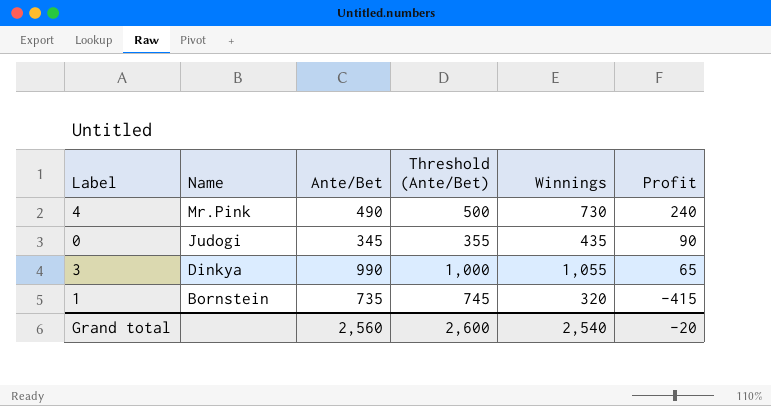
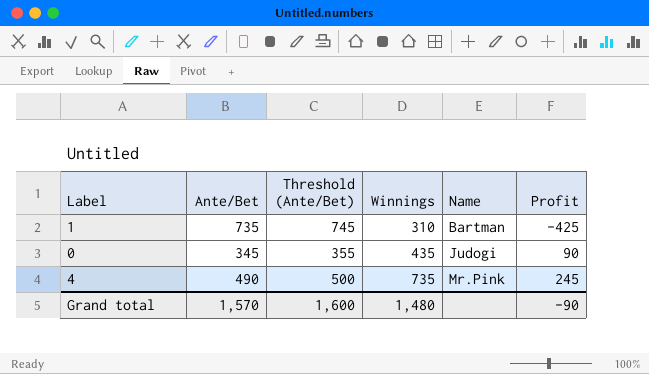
row order: Name descending -> Winnings ascending
column Name | position: 2 -> 5
row 3: Dinkya | 990 | 1,000 | 1,055 | 65 -> none
1 | Winnings: 320 -> 310
1 | Name: Bornstein -> Bartman
1 | Profit: -415 -> -425
4 | Winnings: 730 -> 735
4 | Profit: 240 -> 245
Grand total | Ante/Bet: 2,560 -> 1,570
Grand total | Threshold (Ante/Bet): 2,600 -> 1,600
Grand total | Winnings: 2,540 -> 1,480
Grand total | Profit: -20 -> -90

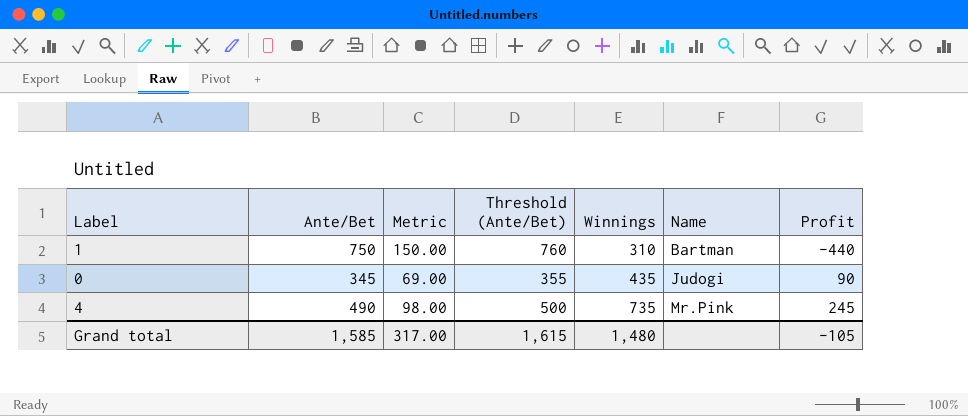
column Metric | formula: none -> [Ante/Bet] * 0.2
1 | Ante/Bet: 735 -> 750
1 | Threshold (Ante/Bet): 745 -> 760
1 | Profit: -425 -> -440
Grand total | Ante/Bet: 1,570 -> 1,585
Grand total | Threshold (Ante/Bet): 1,600 -> 1,615
Grand total | Profit: -90 -> -105

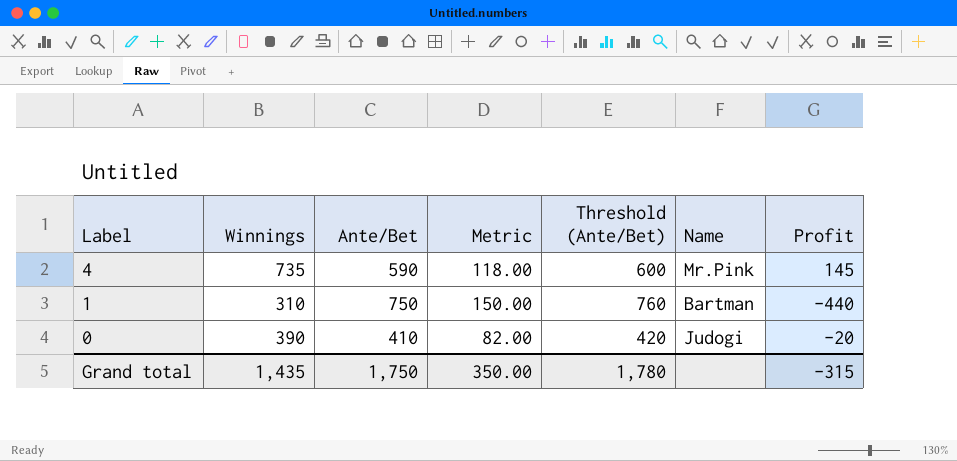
row order: Winnings ascending -> Label descending
column Winnings | position: 5 -> 2
4 | Ante/Bet: 490 -> 590
4 | Metric: 98.00 -> 118.00
4 | Threshold (Ante/Bet): 500 -> 600
4 | Profit: 245 -> 145
0 | Winnings: 435 -> 390
0 | Ante/Bet: 345 -> 410
0 | Metric: 69.00 -> 82.00
0 | Threshold (Ante/Bet): 355 -> 420
0 | Profit: 90 -> -20
Grand total | Winnings: 1,480 -> 1,435
Grand total | Ante/Bet: 1,585 -> 1,750
Grand total | Metric: 317.00 -> 350.00
Grand total | Threshold (Ante/Bet): 1,615 -> 1,780
Grand total | Profit: -105 -> -315

